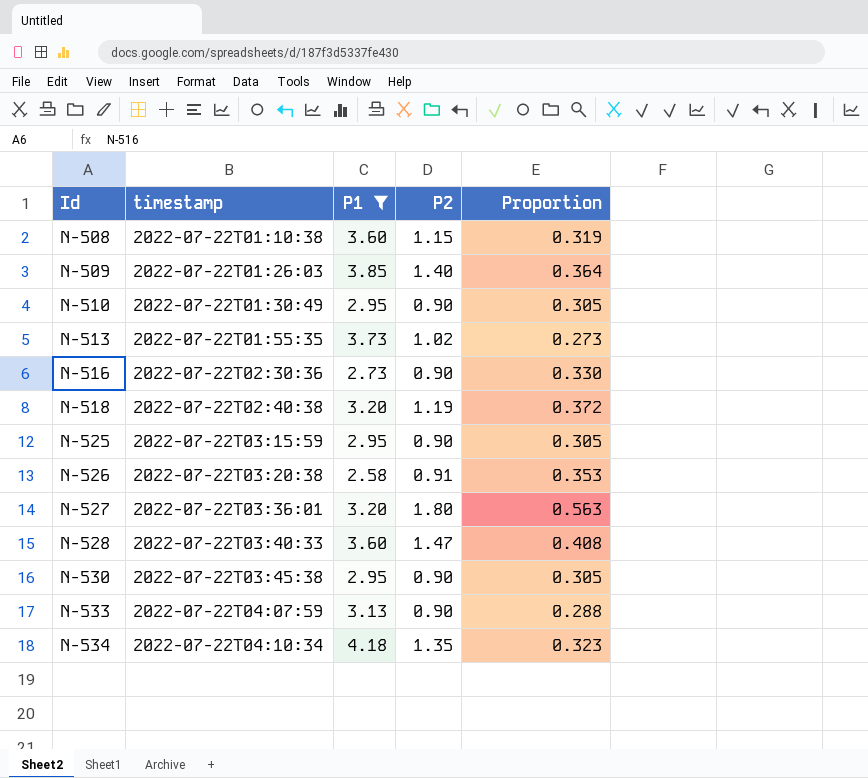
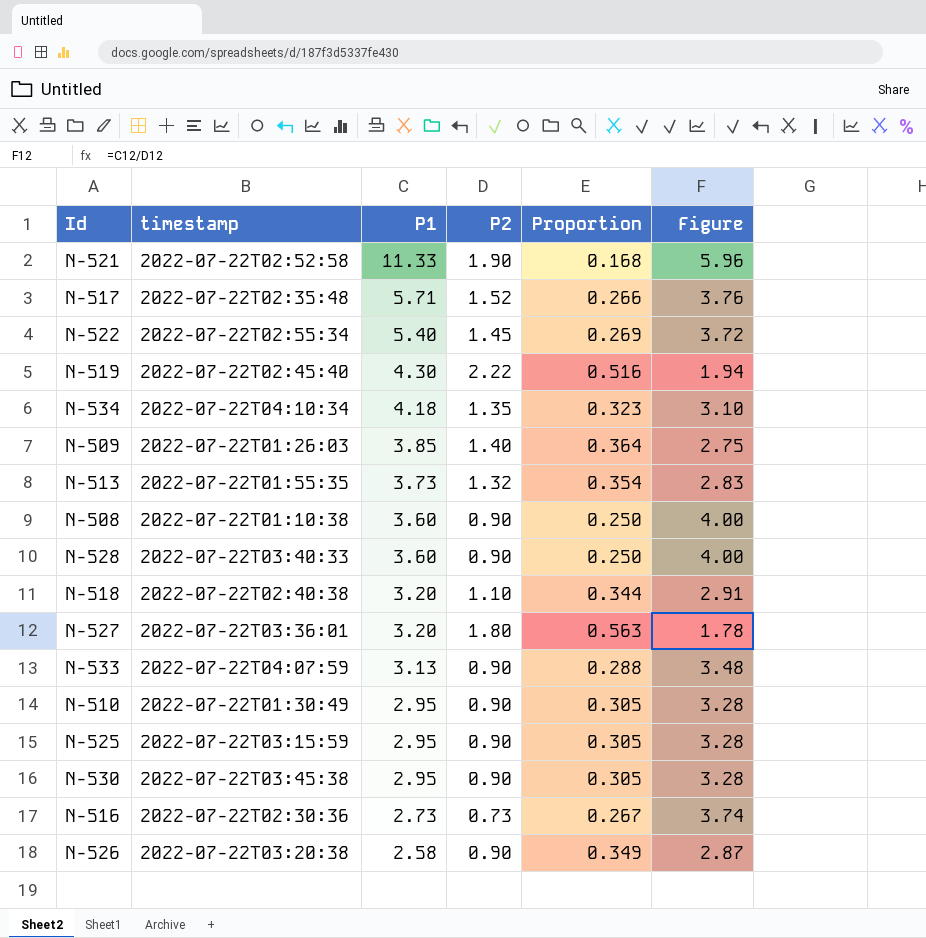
filter: P1 <= 4.18 -> none
row order: Id ascending -> P1 descending
column Figure | formula: none -> [P1] / [P2]
N-513 | P2: 1.02 -> 1.32
N-513 | Proportion: 0.273 -> 0.354
N-508 | P2: 1.15 -> 0.90
N-508 | Proportion: 0.319 -> 0.250
N-528 | P2: 1.47 -> 0.90
N-528 | Proportion: 0.408 -> 0.250
N-518 | P2: 1.19 -> 1.10
N-518 | Proportion: 0.372 -> 0.344
N-516 | P2: 0.90 -> 0.73
N-516 | Proportion: 0.330 -> 0.267
N-526 | P2: 0.91 -> 0.90
N-526 | Proportion: 0.353 -> 0.349

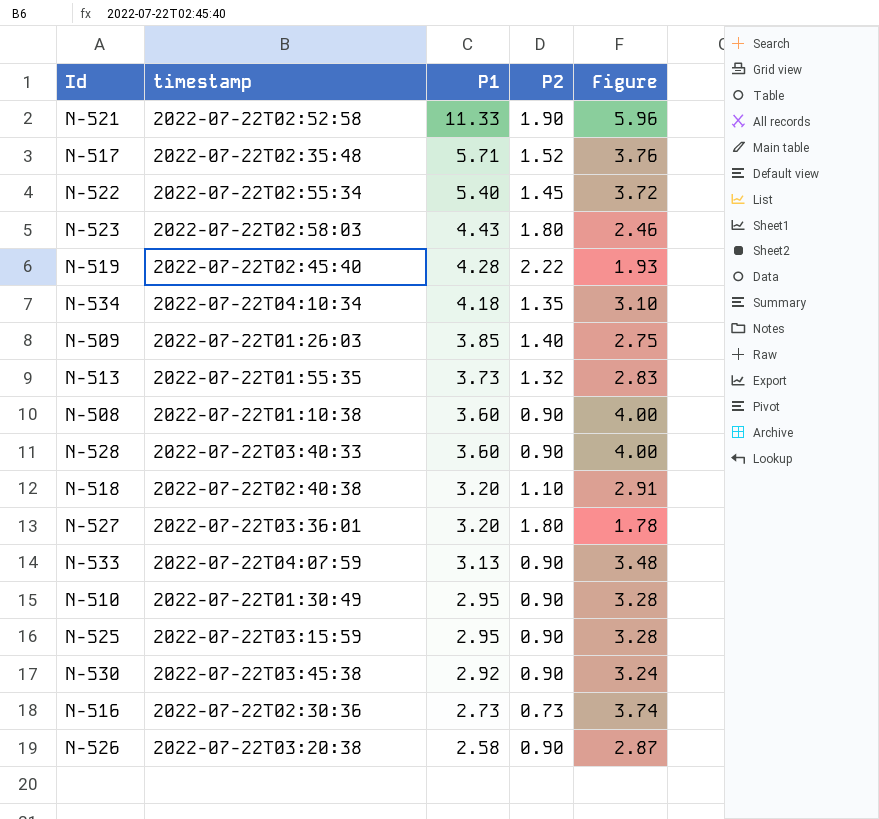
column Proportion | formula: [P2] / [P1] -> none
row N-523: none -> 2022-07-22T02:58:03 | 4.43 | 1.80 | 2.46
N-519 | P1: 4.30 -> 4.28
N-519 | Figure: 1.94 -> 1.93
N-530 | P1: 2.95 -> 2.92
N-530 | Figure: 3.28 -> 3.24

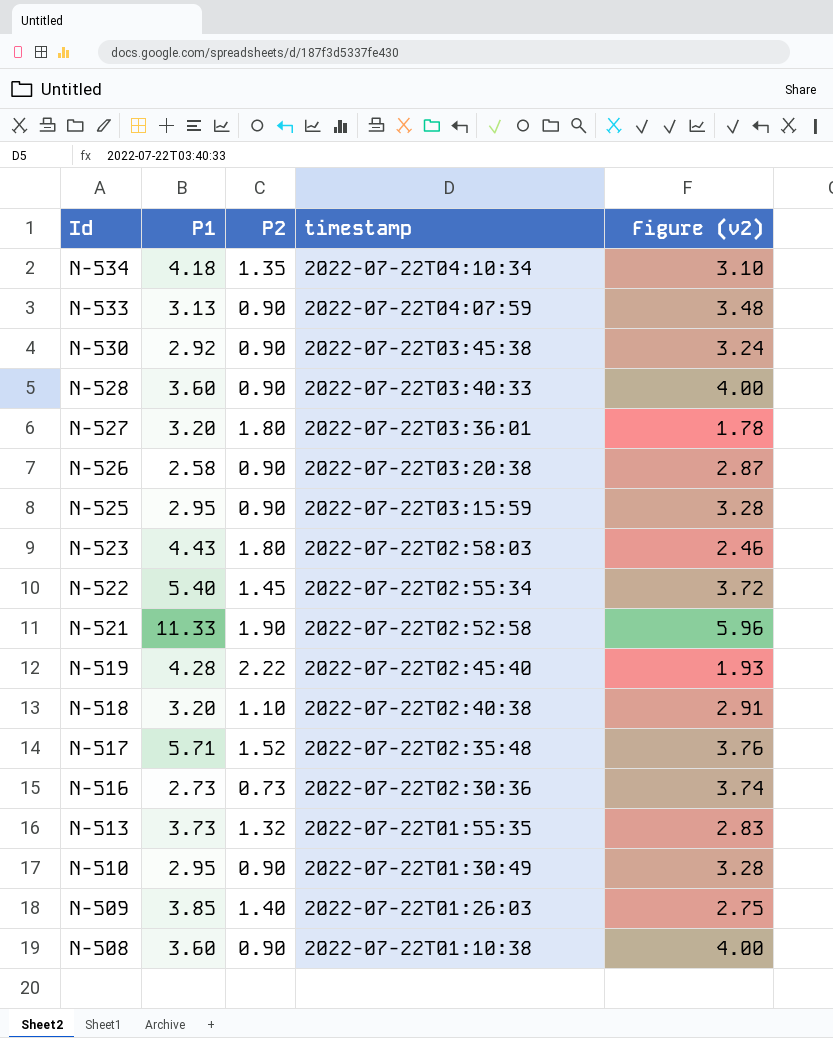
row order: P1 descending -> Id descending
column timestamp | position: 2 -> 4
column name: Figure -> Figure (v2)

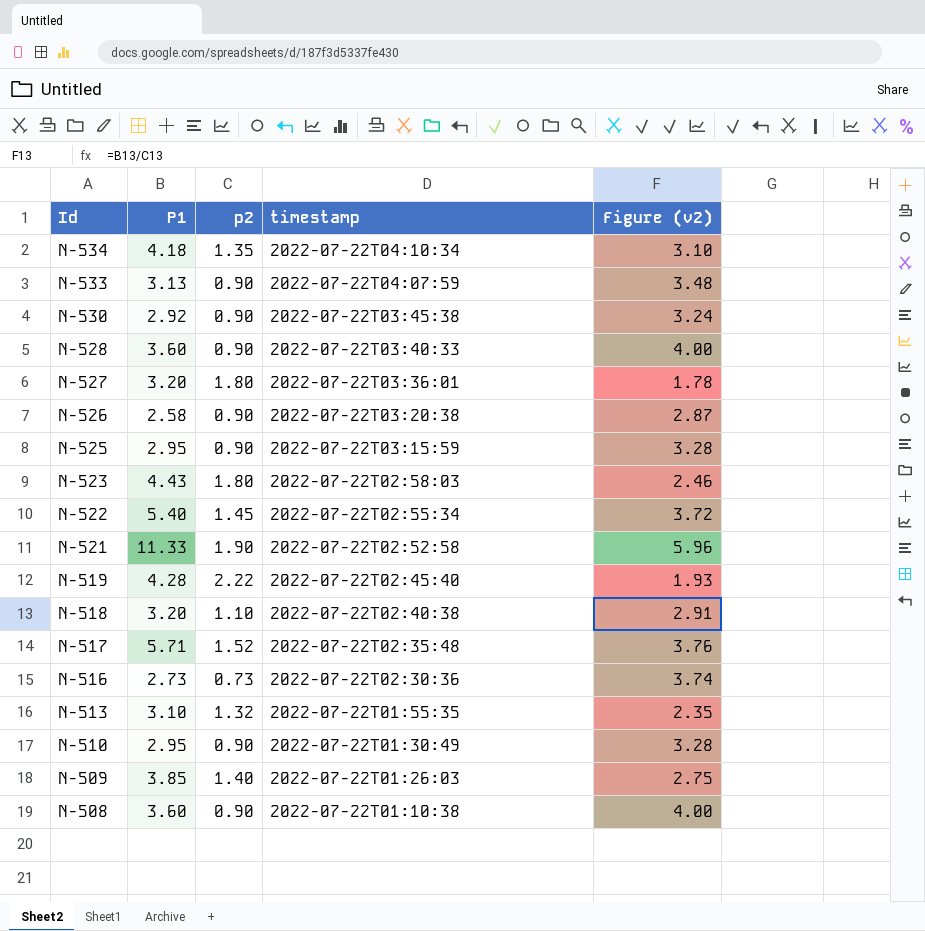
column name: P2 -> p2
N-513 | P1: 3.73 -> 3.10
N-513 | Figure (v2): 2.83 -> 2.35

